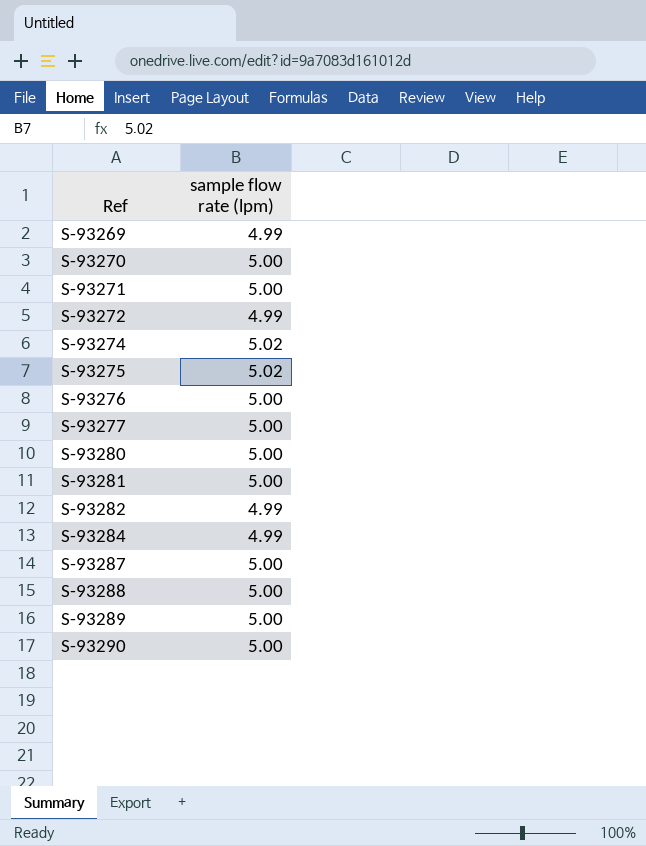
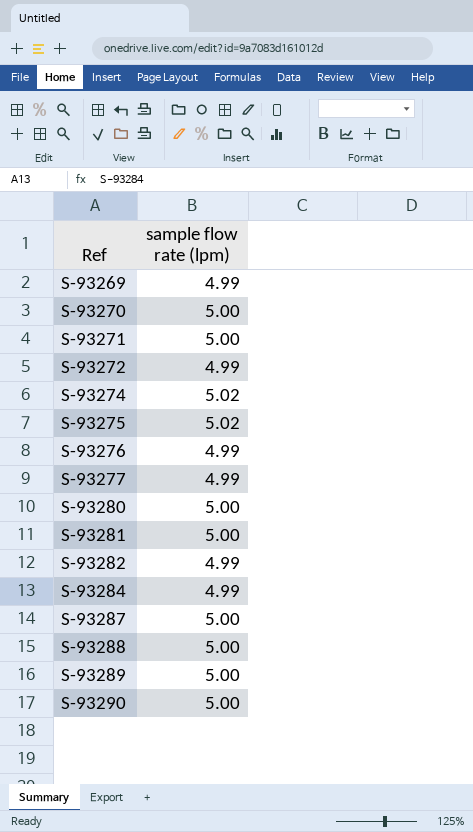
S-93276 | sample flow rate (lpm): 5.00 -> 4.99
S-93277 | sample flow rate (lpm): 5.00 -> 4.99

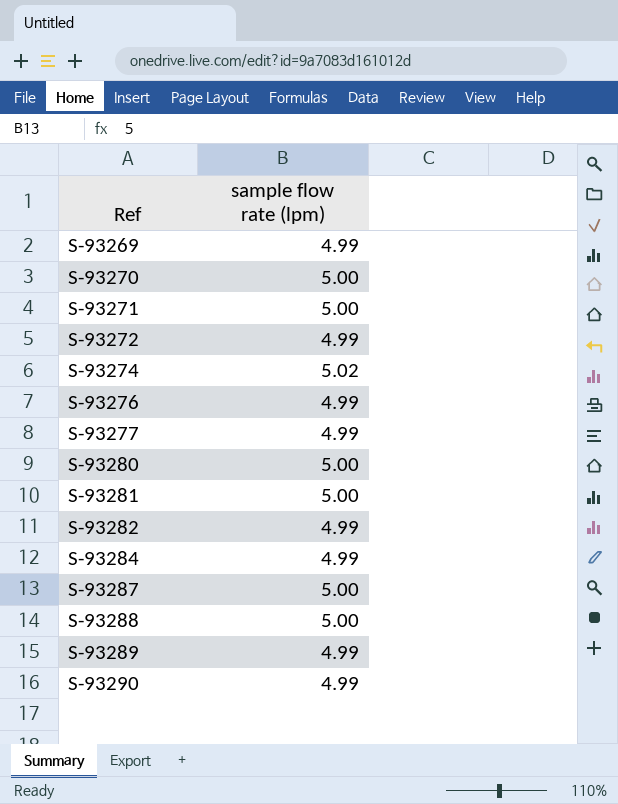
row S-93275: 5.02 -> none
S-93289 | sample flow rate (lpm): 5.00 -> 4.99
S-93290 | sample flow rate (lpm): 5.00 -> 4.99

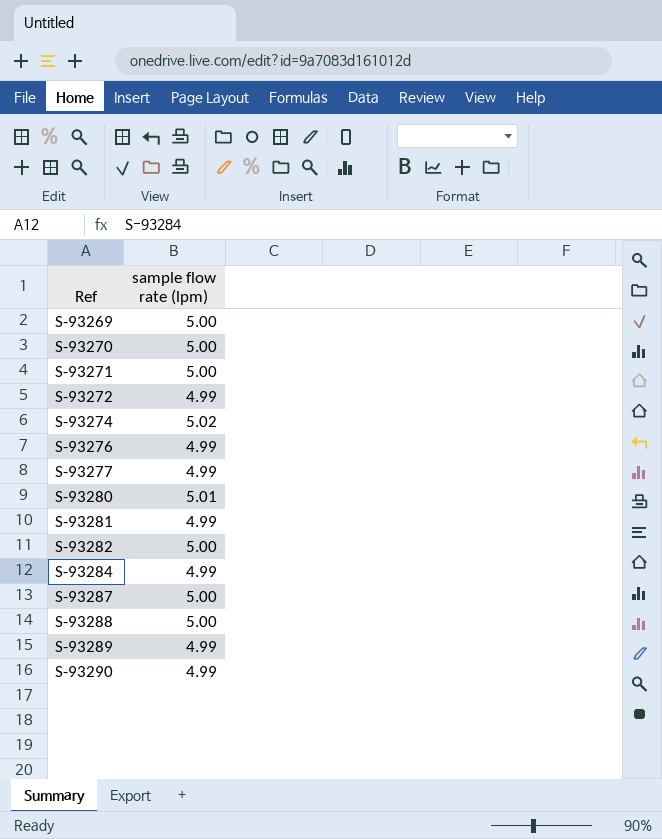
S-93269 | sample flow rate (lpm): 4.99 -> 5.00
S-93280 | sample flow rate (lpm): 5.00 -> 5.01
S-93281 | sample flow rate (lpm): 5.00 -> 4.99
S-93282 | sample flow rate (lpm): 4.99 -> 5.00

